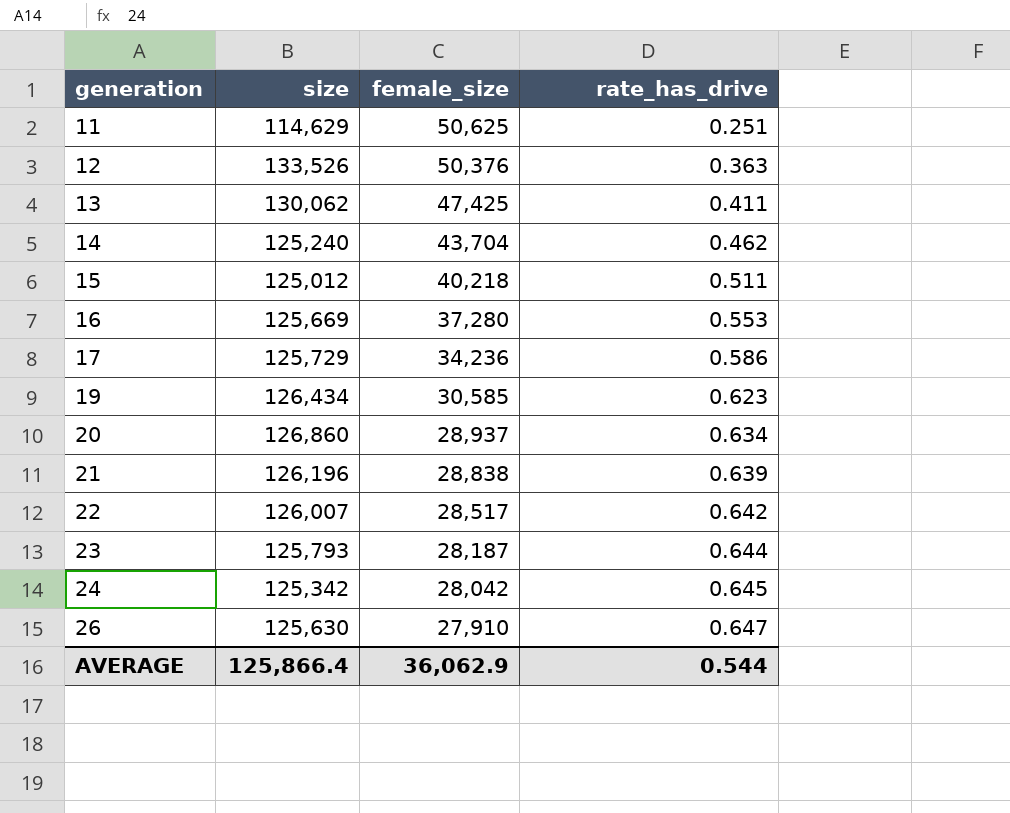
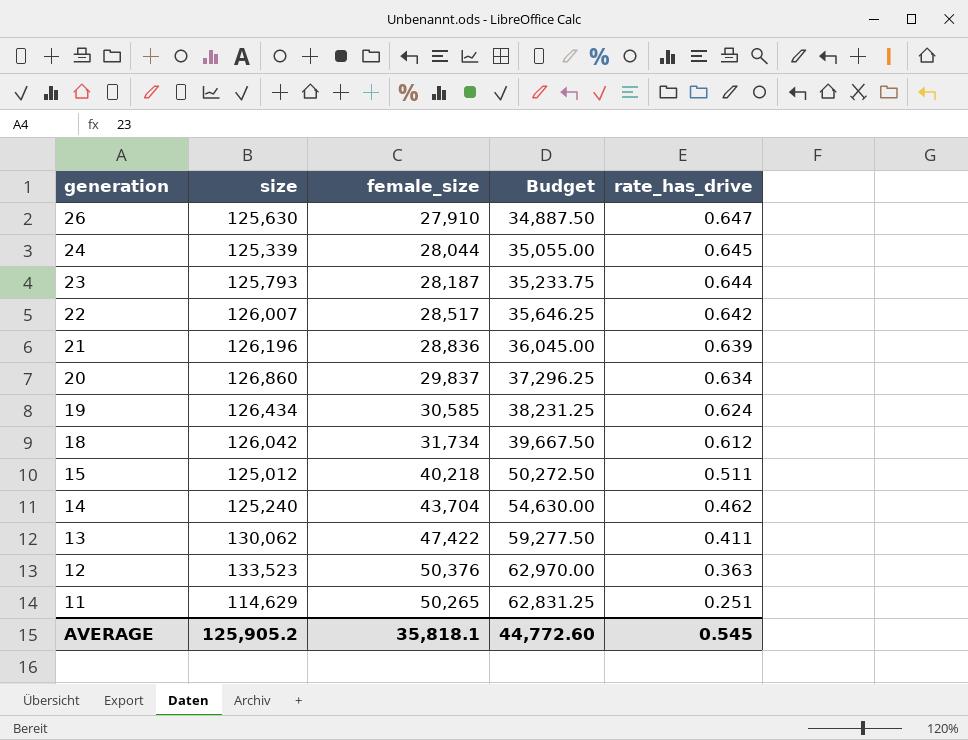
row order: generation ascending -> generation descending
column Budget | formula: none -> [female_size] * 1.25
row 16: 125,669 | 37,280 | 0.553 -> none
row 17: 125,729 | 34,236 | 0.586 -> none
24 | size: 125,342 -> 125,339
24 | female_size: 28,042 -> 28,044
21 | female_size: 28,838 -> 28,836
20 | female_size: 28,937 -> 29,837
19 | rate_has_drive: 0.623 -> 0.624
row 18: none -> 126,042 | 31,734 | 39,667.50 | 0.612
13 | female_size: 47,425 -> 47,422
12 | size: 133,526 -> 133,523
11 | female_size: 50,625 -> 50,265
AVERAGE | size: 125,866.4 -> 125,905.2
AVERAGE | female_size: 36,062.9 -> 35,818.1
AVERAGE | rate_has_drive: 0.544 -> 0.545

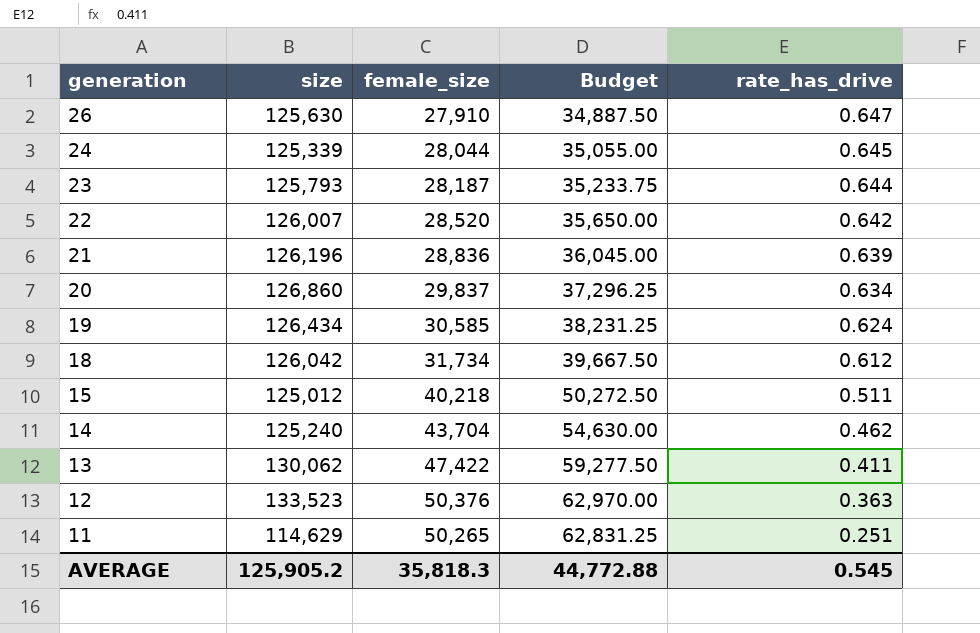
22 | female_size: 28,517 -> 28,520
22 | Budget: 35,646.25 -> 35,650.00
AVERAGE | female_size: 35,818.1 -> 35,818.3
AVERAGE | Budget: 44,772.60 -> 44,772.88

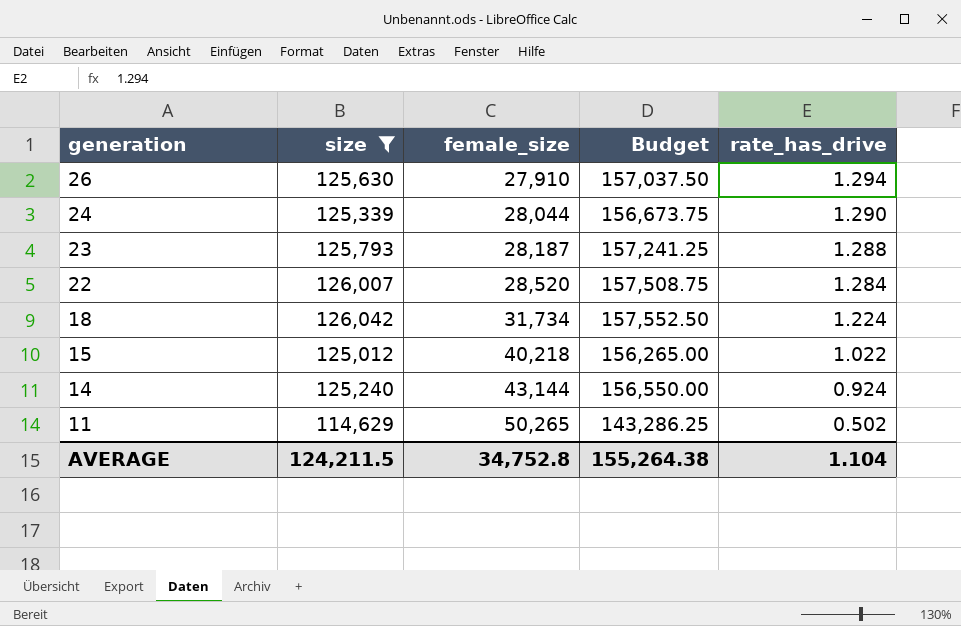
filter: none -> size <= 126,042
column Budget | formula: [female_size] * 1.25 -> [size] * 1.25
26 | rate_has_drive: 0.647 -> 1.294
24 | rate_has_drive: 0.645 -> 1.290
23 | rate_has_drive: 0.644 -> 1.288
22 | rate_has_drive: 0.642 -> 1.284
18 | rate_has_drive: 0.612 -> 1.224
15 | rate_has_drive: 0.511 -> 1.022
14 | female_size: 43,704 -> 43,144
14 | rate_has_drive: 0.462 -> 0.924
11 | rate_has_drive: 0.251 -> 0.502
AVERAGE | size: 125,905.2 -> 124,211.5
AVERAGE | female_size: 35,818.3 -> 34,752.8
AVERAGE | Budget: 44,772.88 -> 155,264.38
AVERAGE | rate_has_drive: 0.545 -> 1.104

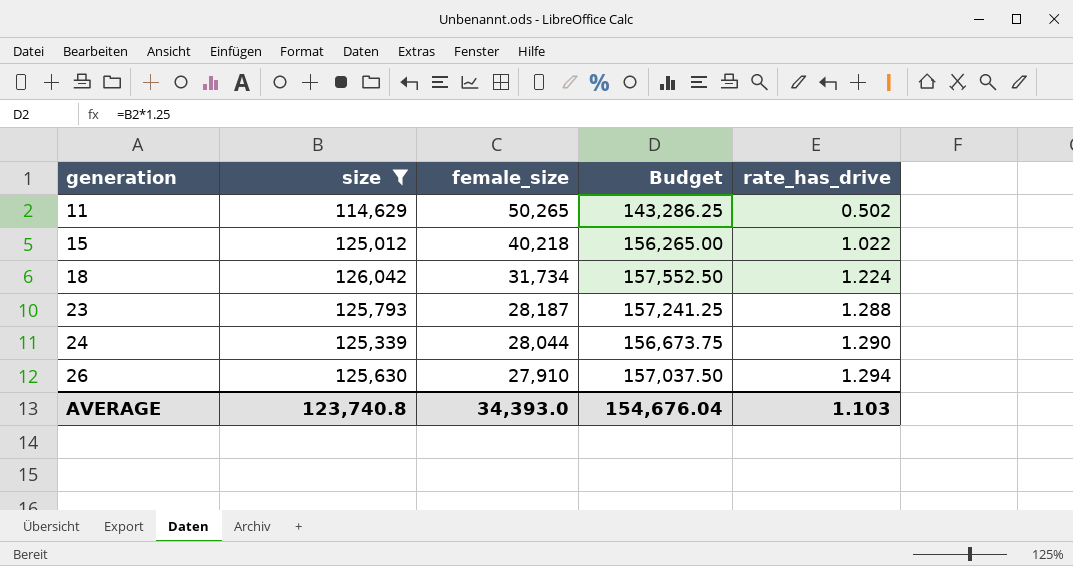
row order: generation descending -> generation ascending
row 22: 126,007 | 28,520 | 157,508.75 | 1.284 -> none
row 14: 125,240 | 43,144 | 156,550.00 | 0.924 -> none
AVERAGE | size: 124,211.5 -> 123,740.8
AVERAGE | female_size: 34,752.8 -> 34,393.0
AVERAGE | Budget: 155,264.38 -> 154,676.04
AVERAGE | rate_has_drive: 1.104 -> 1.103

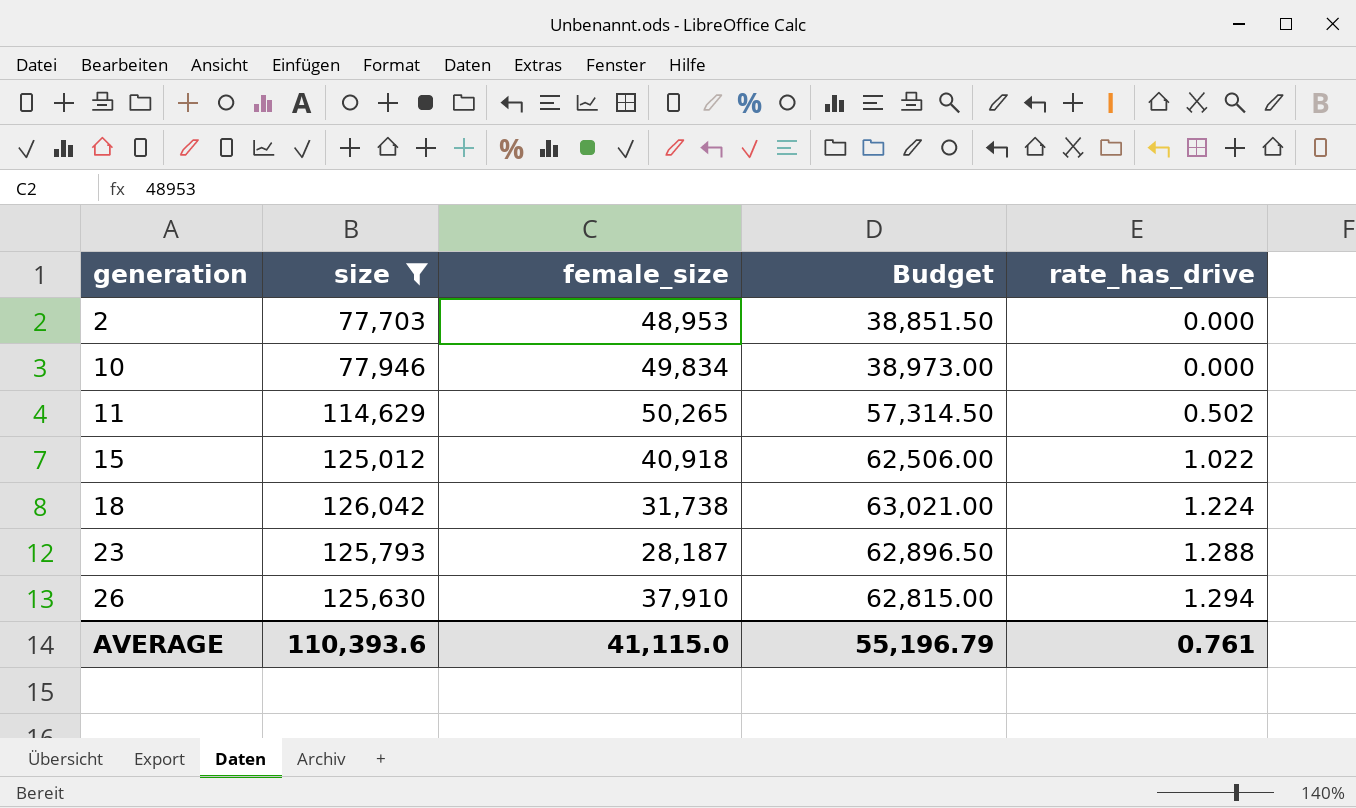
column Budget | formula: [size] * 1.25 -> [size] * 0.5
row 24: 125,339 | 28,044 | 156,673.75 | 1.290 -> none
row 2: none -> 77,703 | 48,953 | 38,851.50 | 0.000
row 10: none -> 77,946 | 49,834 | 38,973.00 | 0.000
15 | female_size: 40,218 -> 40,918
18 | female_size: 31,734 -> 31,738
26 | female_size: 27,910 -> 37,910
AVERAGE | size: 123,740.8 -> 110,393.6
AVERAGE | female_size: 34,393.0 -> 41,115.0
AVERAGE | Budget: 154,676.04 -> 55,196.79
AVERAGE | rate_has_drive: 1.103 -> 0.761

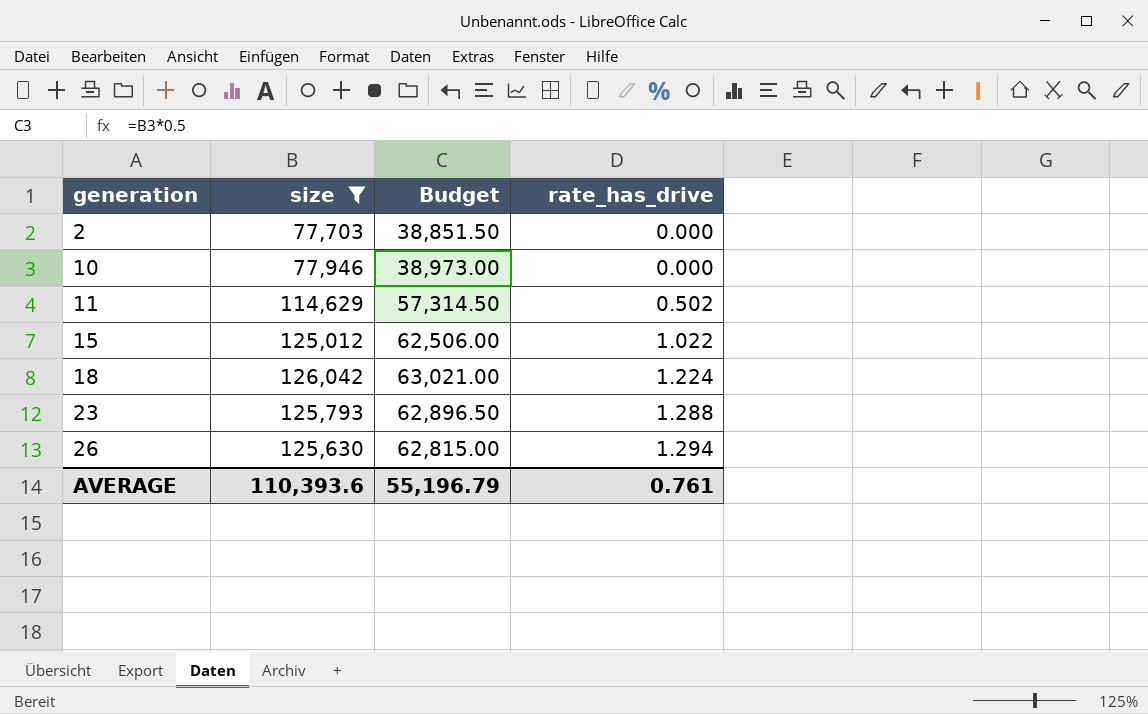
column female_size | position: 3 -> none

